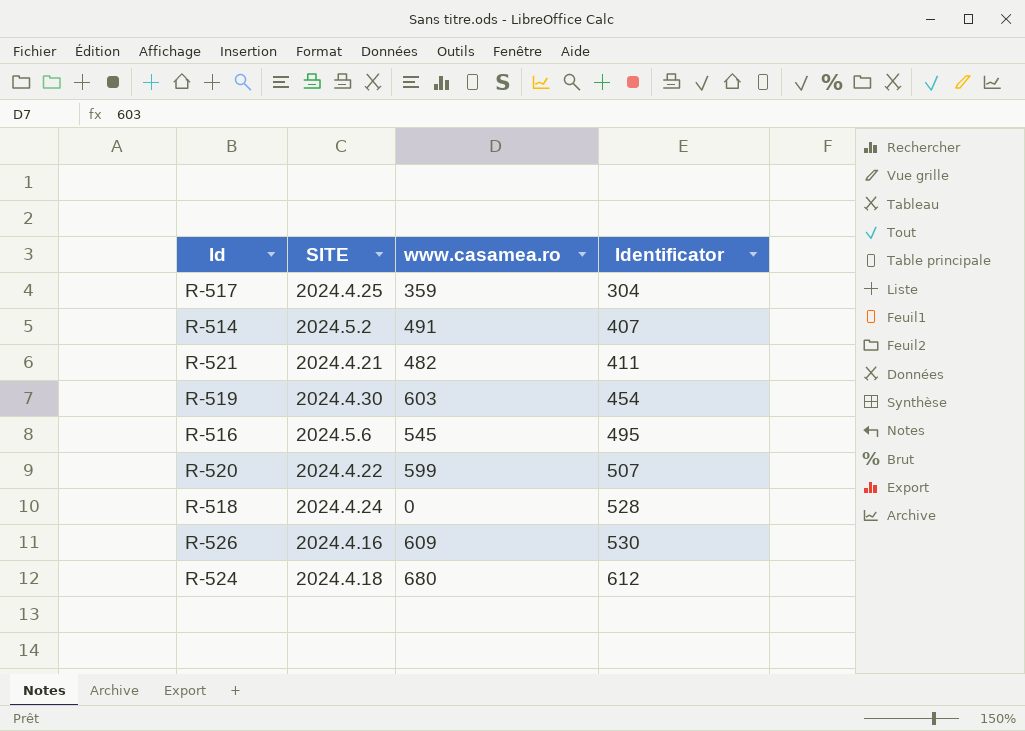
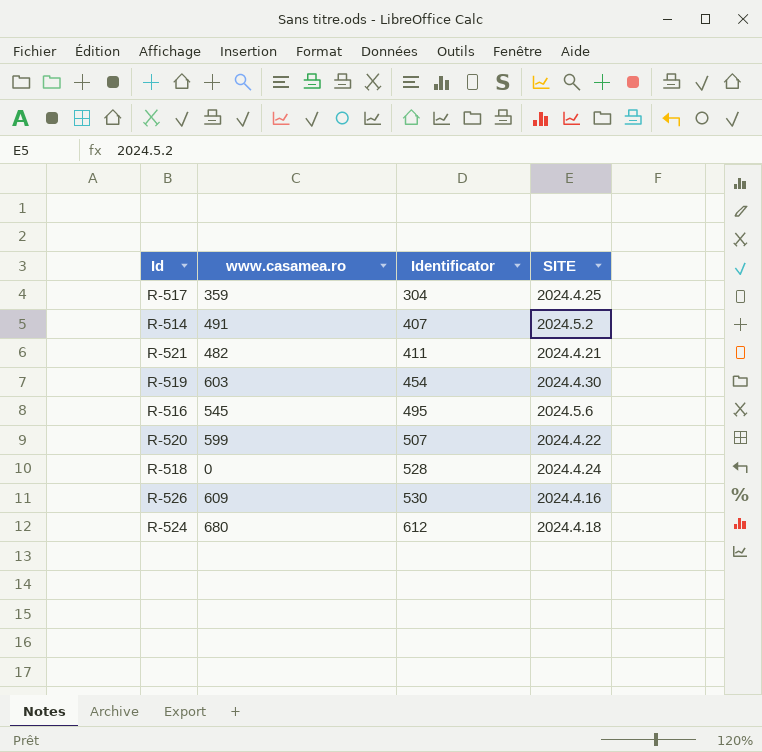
column SITE | position: 2 -> 4

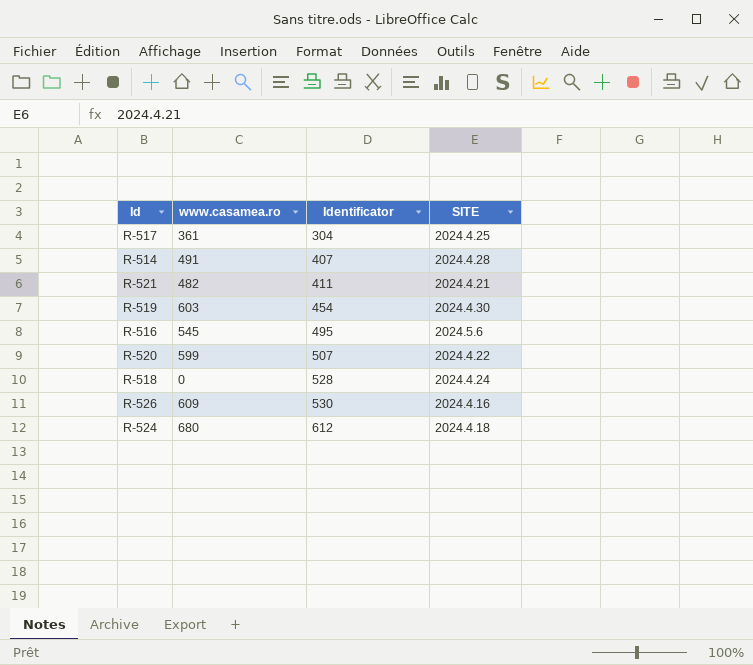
R-517 | www.casamea.ro: 359 -> 361
R-514 | SITE: 2024.5.2 -> 2024.4.28

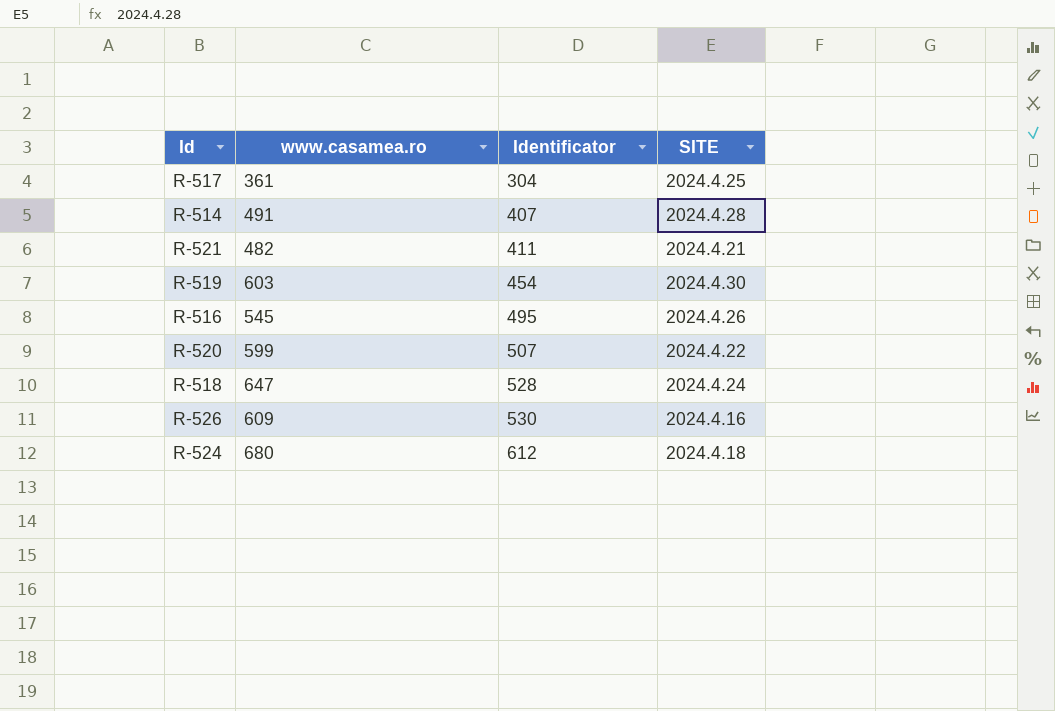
R-516 | SITE: 2024.5.6 -> 2024.4.26
R-518 | www.casamea.ro: 0 -> 647

